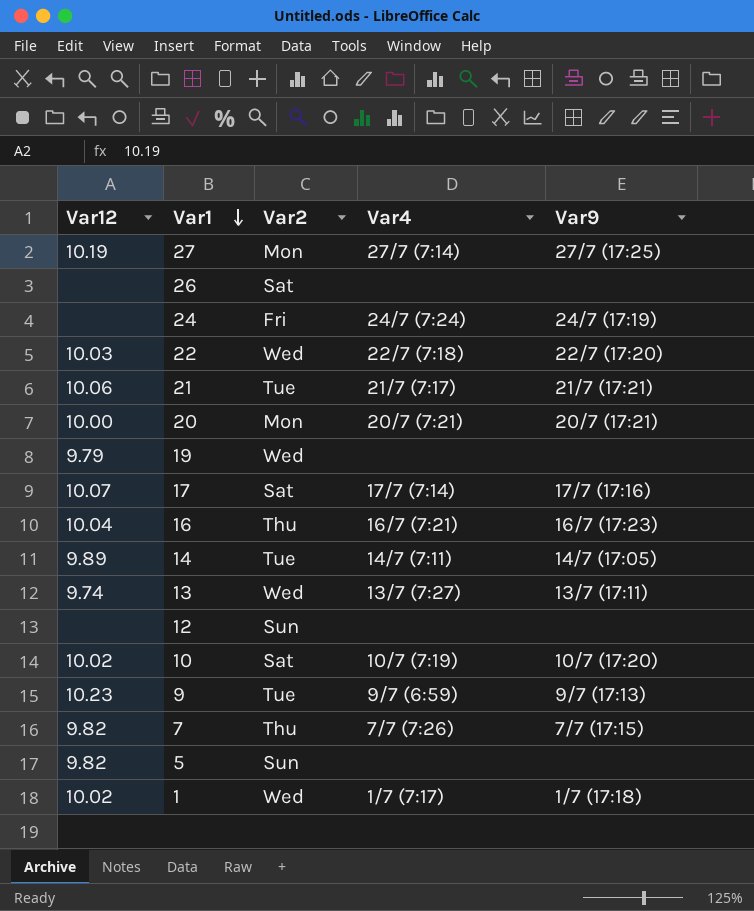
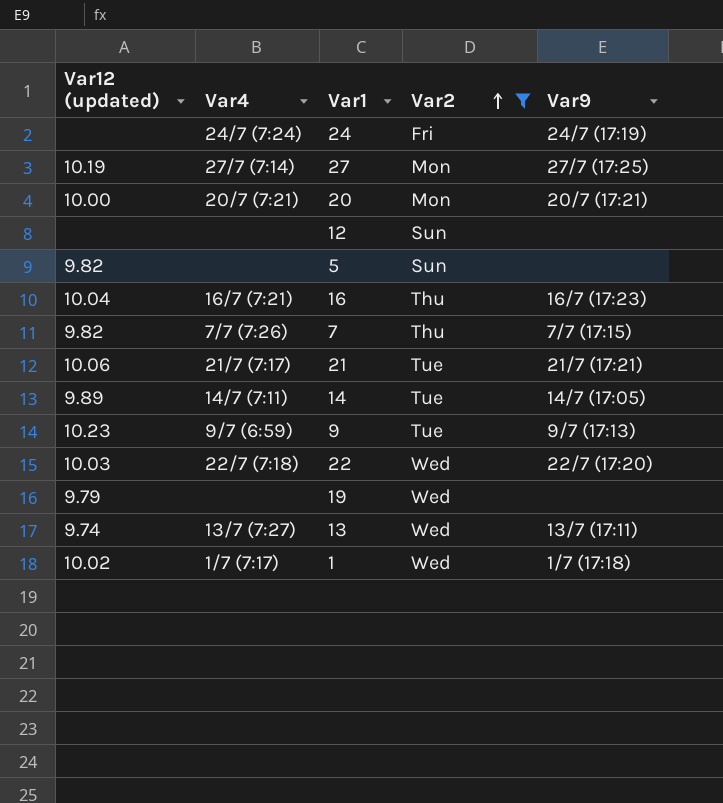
filter: none -> Var2 != Sat
row order: Var1 descending -> Var2 ascending
column name: Var12 -> Var12 (updated)
column Var4 | position: 4 -> 2

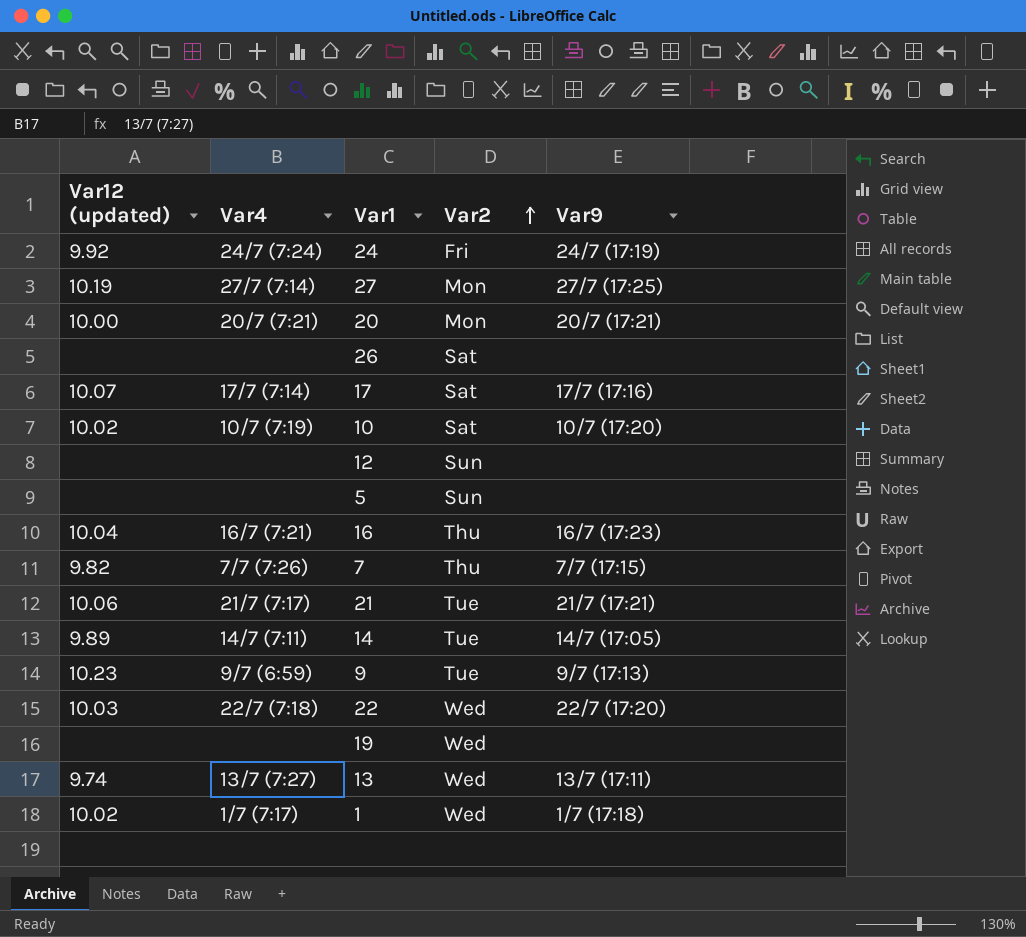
filter: Var2 != Sat -> none
24 | Var12 (updated): none -> 9.92
5 | Var12 (updated): 9.82 -> none
19 | Var12 (updated): 9.79 -> none

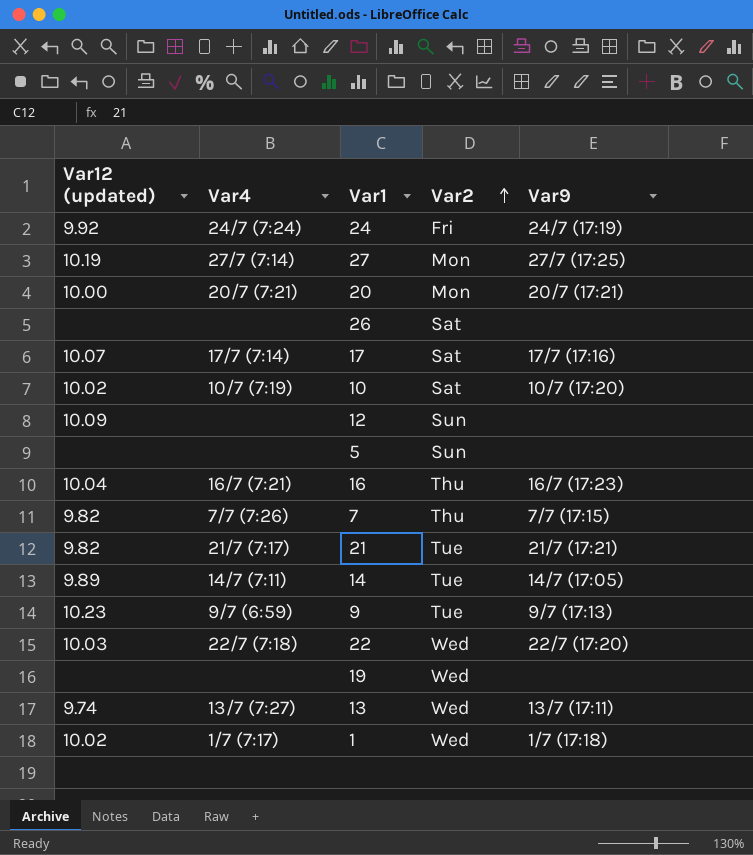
12 | Var12 (updated): none -> 10.09
21 | Var12 (updated): 10.06 -> 9.82

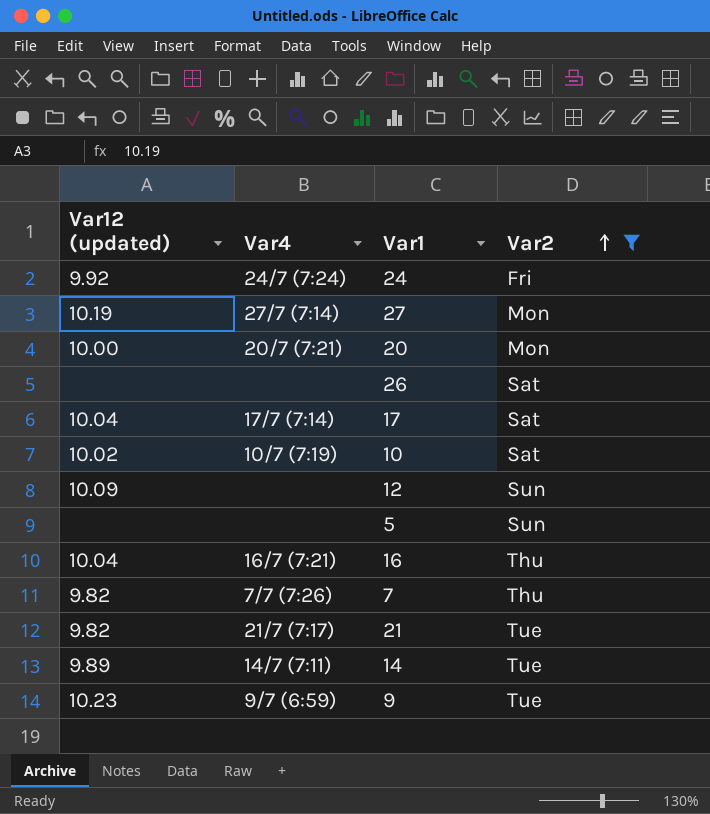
filter: none -> Var2 != Wed
column Var9 | position: 5 -> none
17 | Var12 (updated): 10.07 -> 10.04

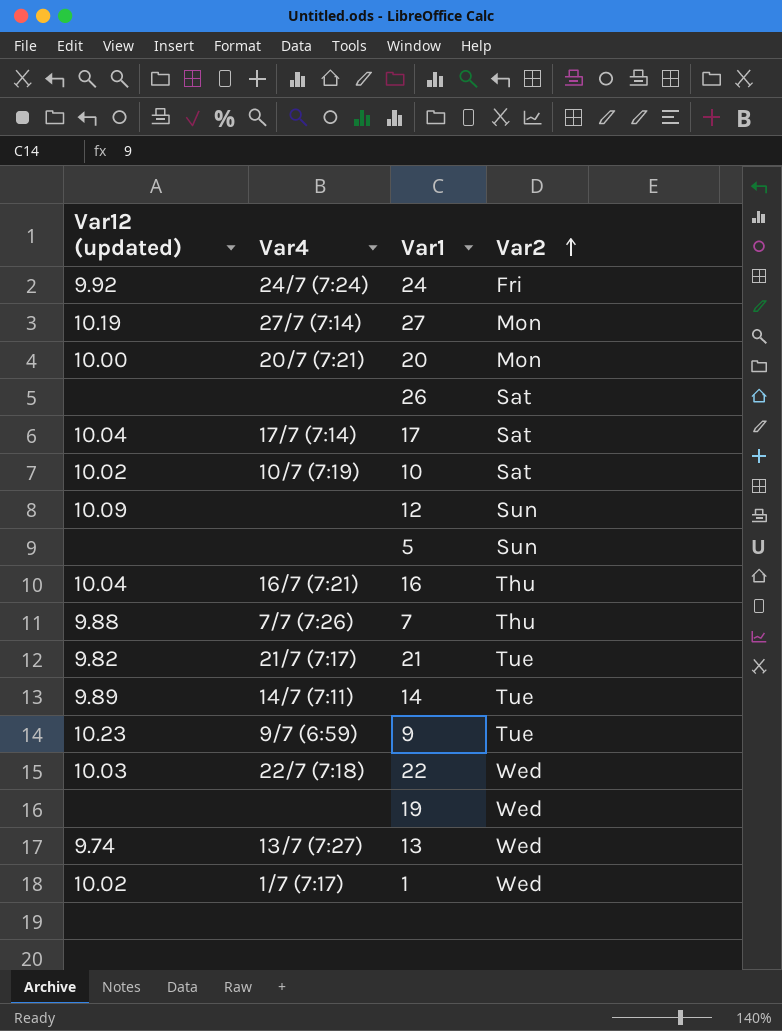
filter: Var2 != Wed -> none
7 | Var12 (updated): 9.82 -> 9.88

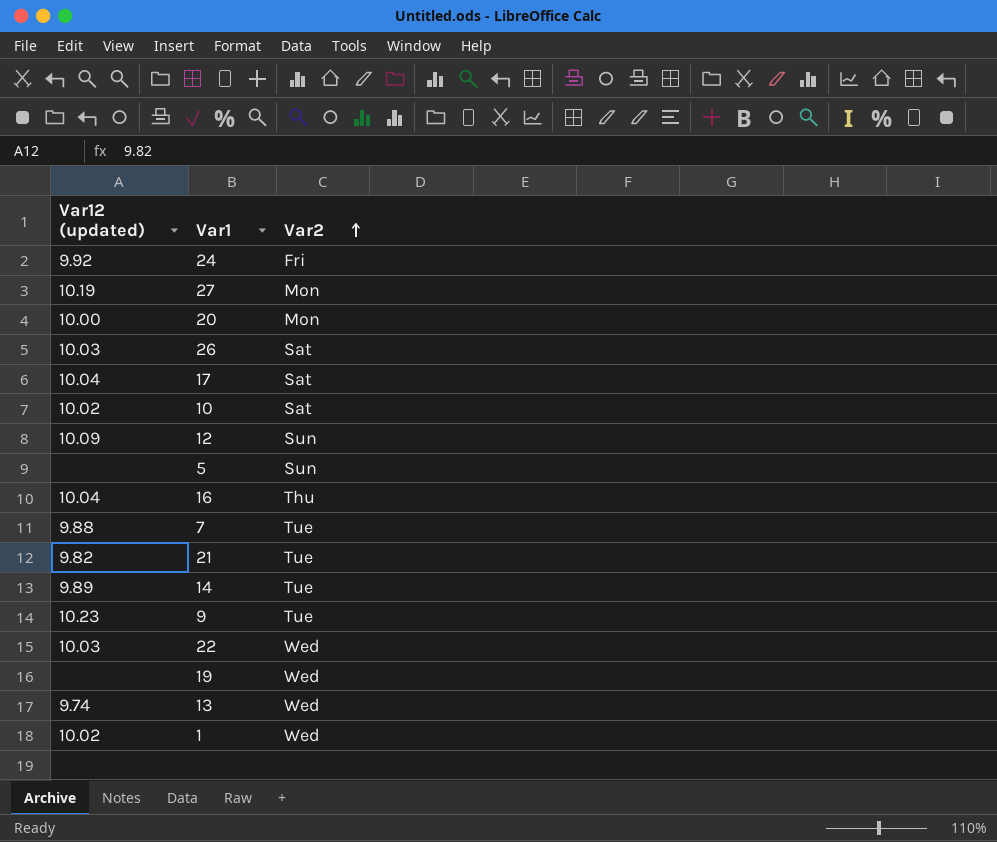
column Var4 | position: 2 -> none
26 | Var12 (updated): none -> 10.03
7 | Var2: Thu -> Tue

